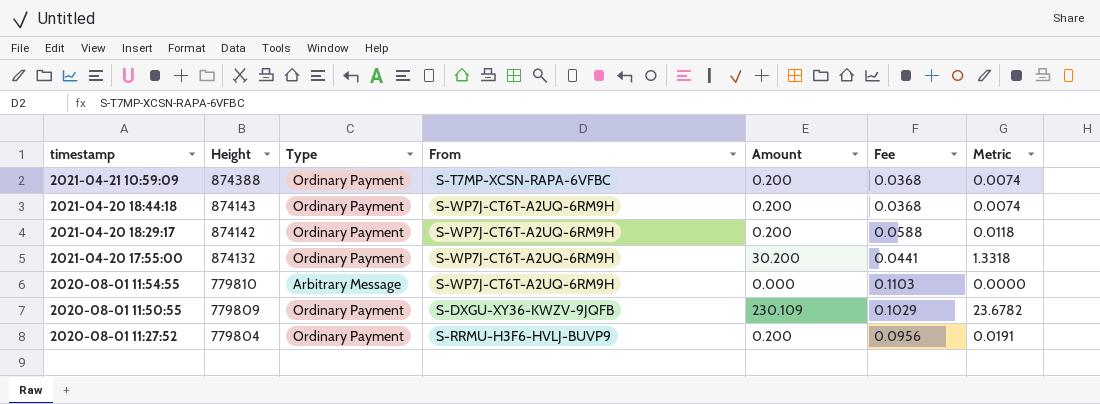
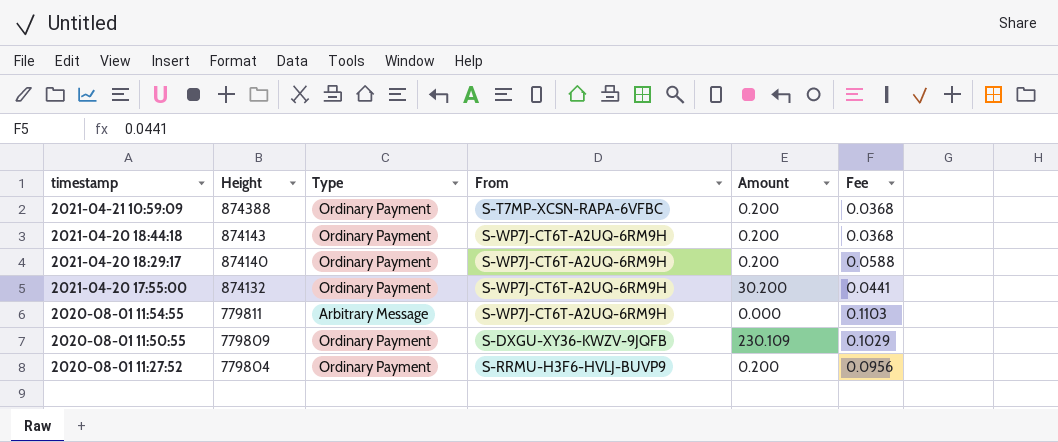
column Metric | formula: [Amount] * [Fee] -> none
2021-04-20 18:29:17 | Height: 874142 -> 874140
2020-08-01 11:54:55 | Height: 779810 -> 779811

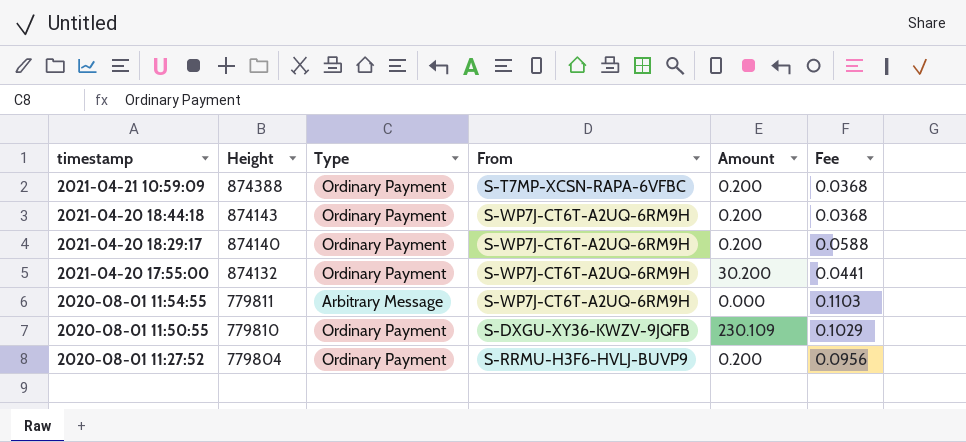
2020-08-01 11:50:55 | Height: 779809 -> 779810

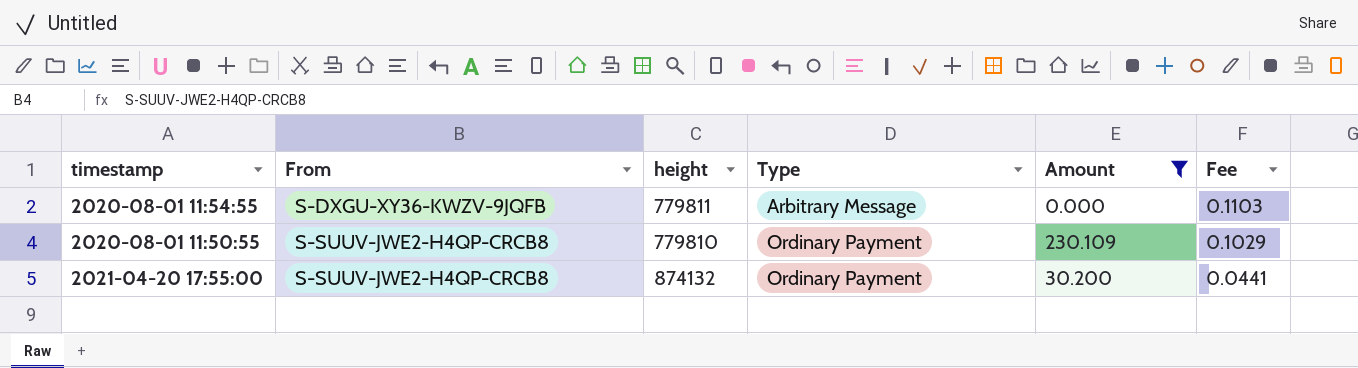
filter: none -> Amount != 0.200
row order: timestamp descending -> From ascending
column From | position: 4 -> 2
column name: Height -> height
2020-08-01 11:54:55 | From: S-WP7J-CT6T-A2UQ-6RM9H -> S-DXGU-XY36-KWZV-9JQFB
2020-08-01 11:50:55 | From: S-DXGU-XY36-KWZV-9JQFB -> S-SUUV-JWE2-H4QP-CRCB8
2021-04-20 17:55:00 | From: S-WP7J-CT6T-A2UQ-6RM9H -> S-SUUV-JWE2-H4QP-CRCB8

